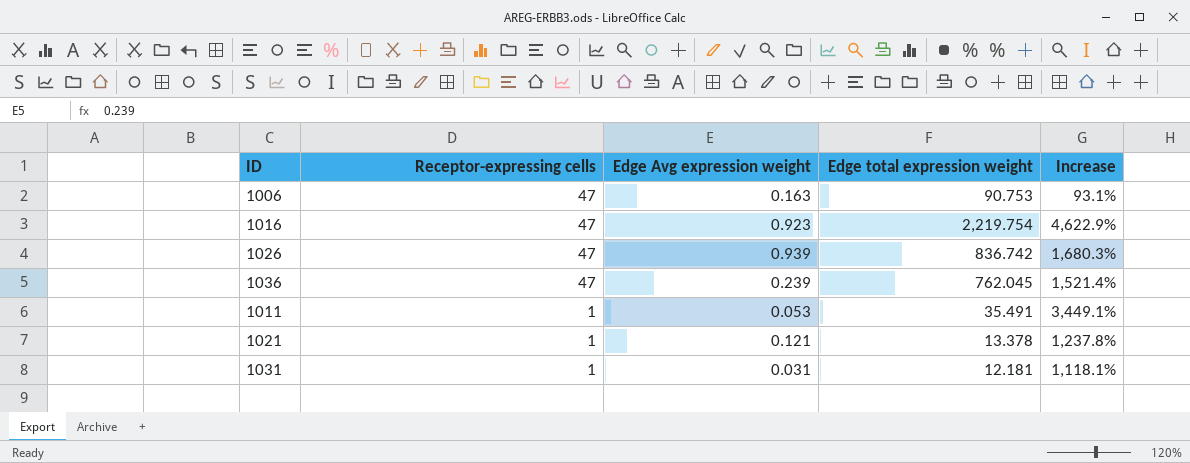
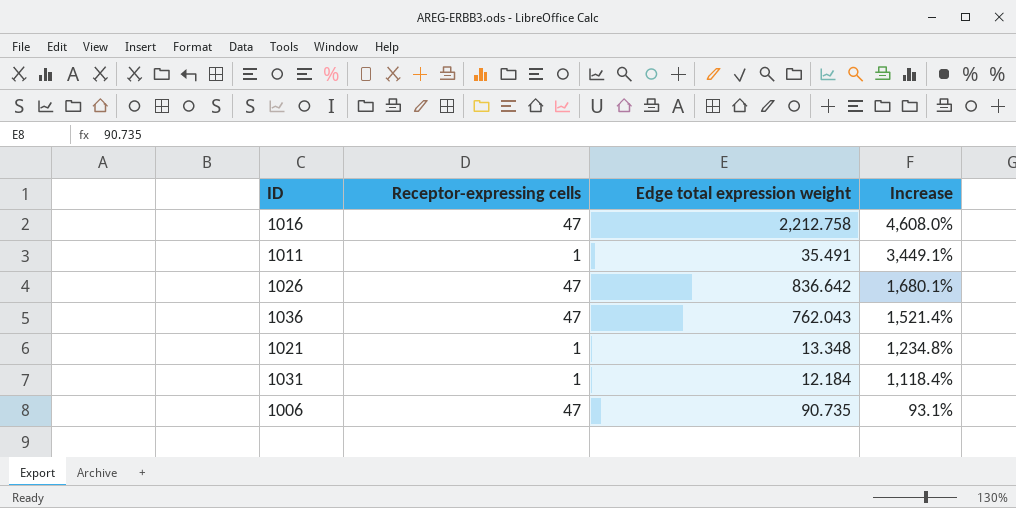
row order: Receptor-expressing cells descending -> Increase descending
column Edge Avg expression weight | position: 3 -> none
1016 | Edge total expression weight: 2,219.754 -> 2,212.758
1016 | Increase: 4,622.9% -> 4,608.0%
1026 | Edge total expression weight: 836.742 -> 836.642
1026 | Increase: 1,680.3% -> 1,680.1%
1036 | Edge total expression weight: 762.045 -> 762.043
1021 | Edge total expression weight: 13.378 -> 13.348
1021 | Increase: 1,237.8% -> 1,234.8%
1031 | Edge total expression weight: 12.181 -> 12.184
1031 | Increase: 1,118.1% -> 1,118.4%
1006 | Edge total expression weight: 90.753 -> 90.735

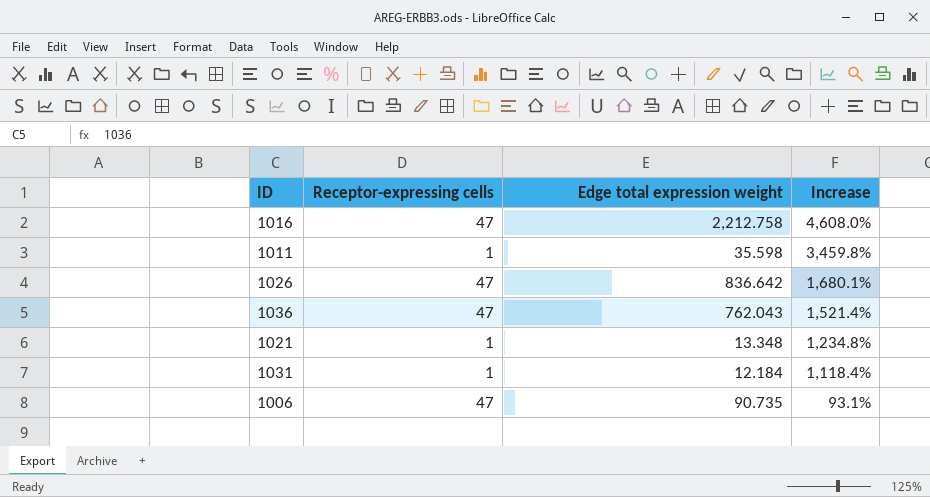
1011 | Edge total expression weight: 35.491 -> 35.598
1011 | Increase: 3,449.1% -> 3,459.8%

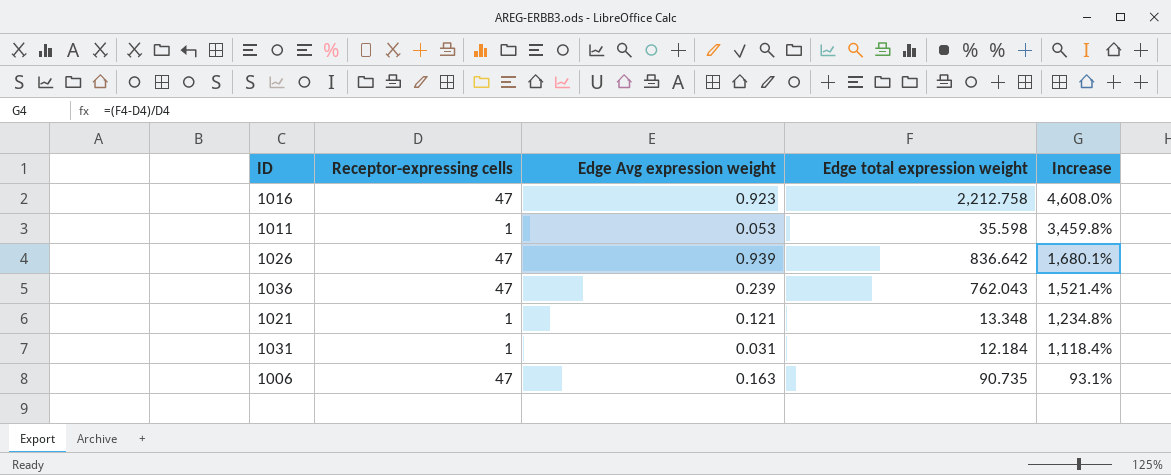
column Edge Avg expression weight | position: none -> 3

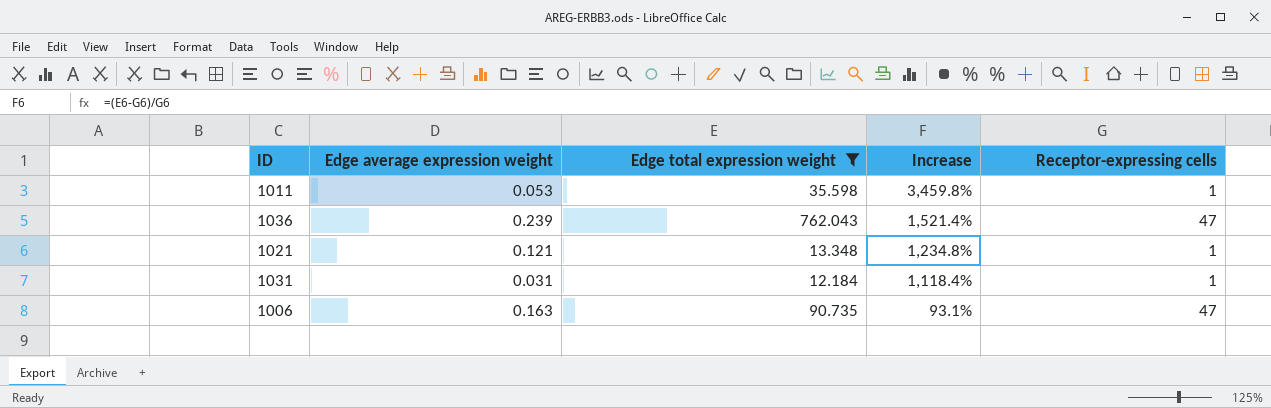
filter: none -> Edge total expression weight <= 762.043
column name: Edge Avg expression weight -> Edge average expression weight
column Receptor-expressing cells | position: 2 -> 5

